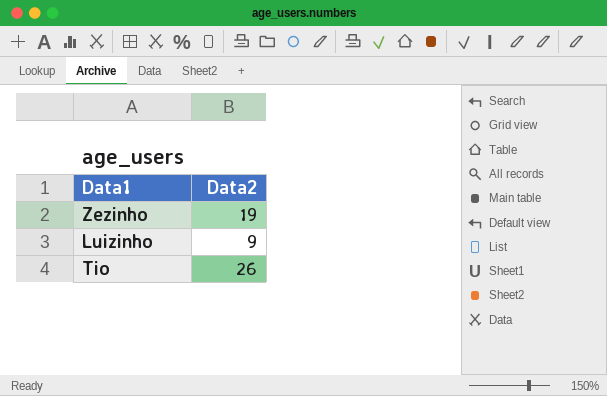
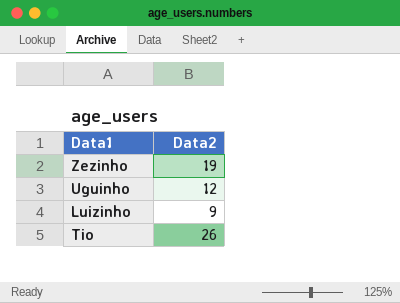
row Uguinho: none -> 12

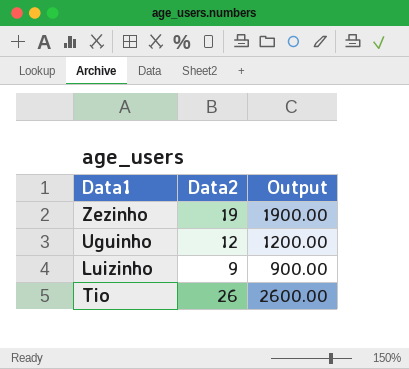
column Output | formula: none -> [Data2] * 100

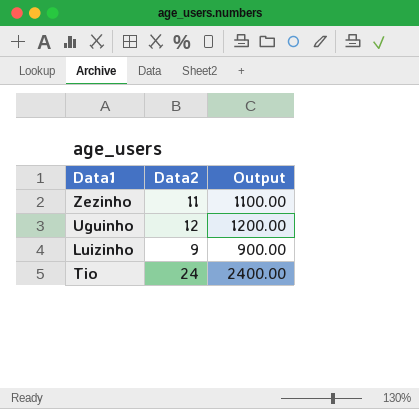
Zezinho | Data2: 19 -> 11
Zezinho | Output: 1900.00 -> 1100.00
Tio | Data2: 26 -> 24
Tio | Output: 2600.00 -> 2400.00

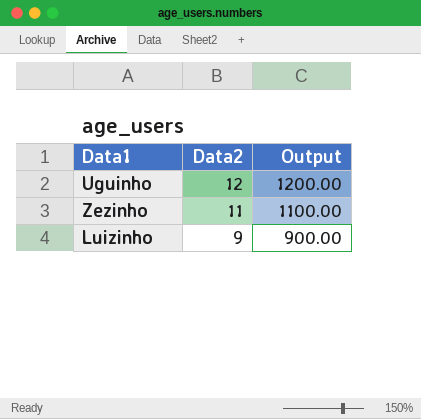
row order: none -> Data2 descending
row Tio: 24 | 2400.00 -> none

